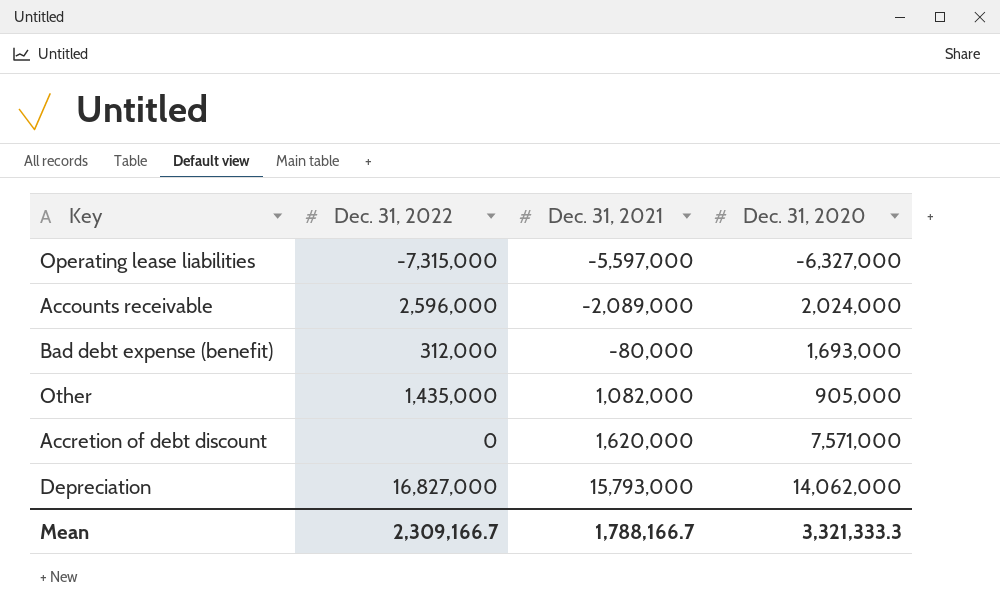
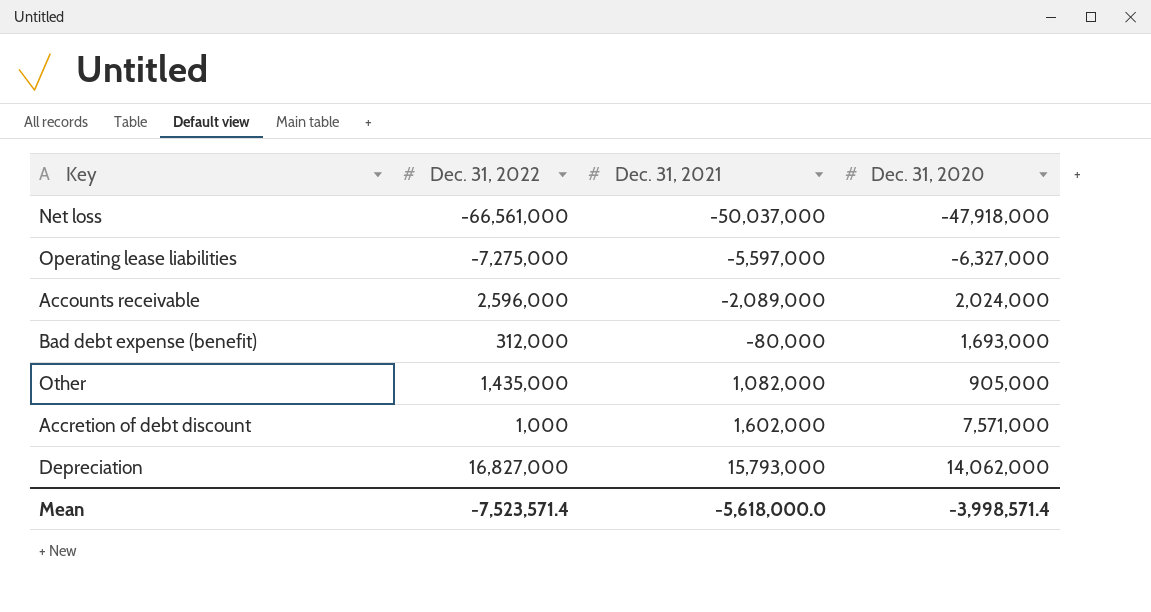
row Net loss: none -> -66,561,000 | -50,037,000 | -47,918,000
Operating lease liabilities | Dec. 31, 2022: -7,315,000 -> -7,275,000
Accretion of debt discount | Dec. 31, 2022: 0 -> 1,000
Accretion of debt discount | Dec. 31, 2021: 1,620,000 -> 1,602,000
Mean | Dec. 31, 2022: 2,309,166.7 -> -7,523,571.4
Mean | Dec. 31, 2021: 1,788,166.7 -> -5,618,000.0
Mean | Dec. 31, 2020: 3,321,333.3 -> -3,998,571.4

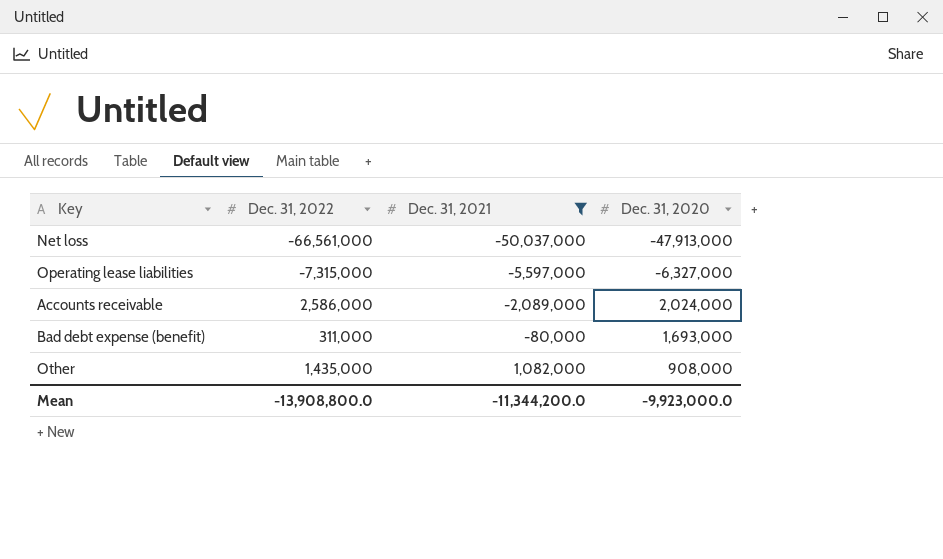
filter: none -> Dec. 31, 2021 <= 1,082,000
Net loss | Dec. 31, 2020: -47,918,000 -> -47,913,000
Operating lease liabilities | Dec. 31, 2022: -7,275,000 -> -7,315,000
Accounts receivable | Dec. 31, 2022: 2,596,000 -> 2,586,000
Bad debt expense (benefit) | Dec. 31, 2022: 312,000 -> 311,000
Other | Dec. 31, 2020: 905,000 -> 908,000
Mean | Dec. 31, 2022: -7,523,571.4 -> -13,908,800.0
Mean | Dec. 31, 2021: -5,618,000.0 -> -11,344,200.0
Mean | Dec. 31, 2020: -3,998,571.4 -> -9,923,000.0

